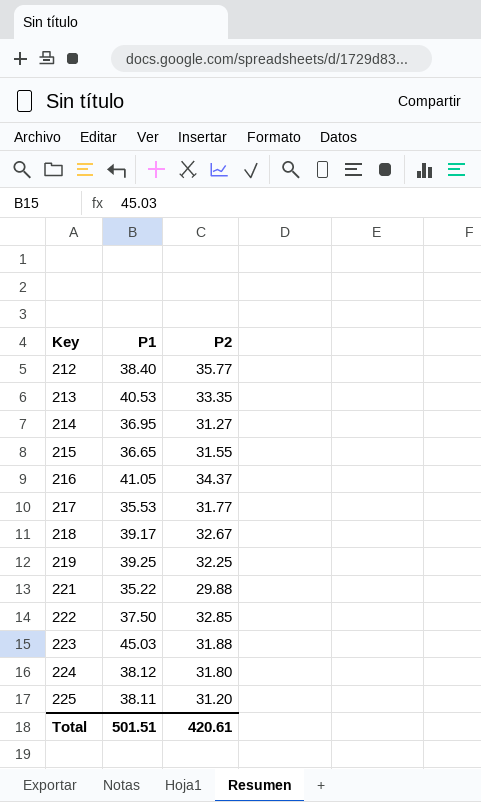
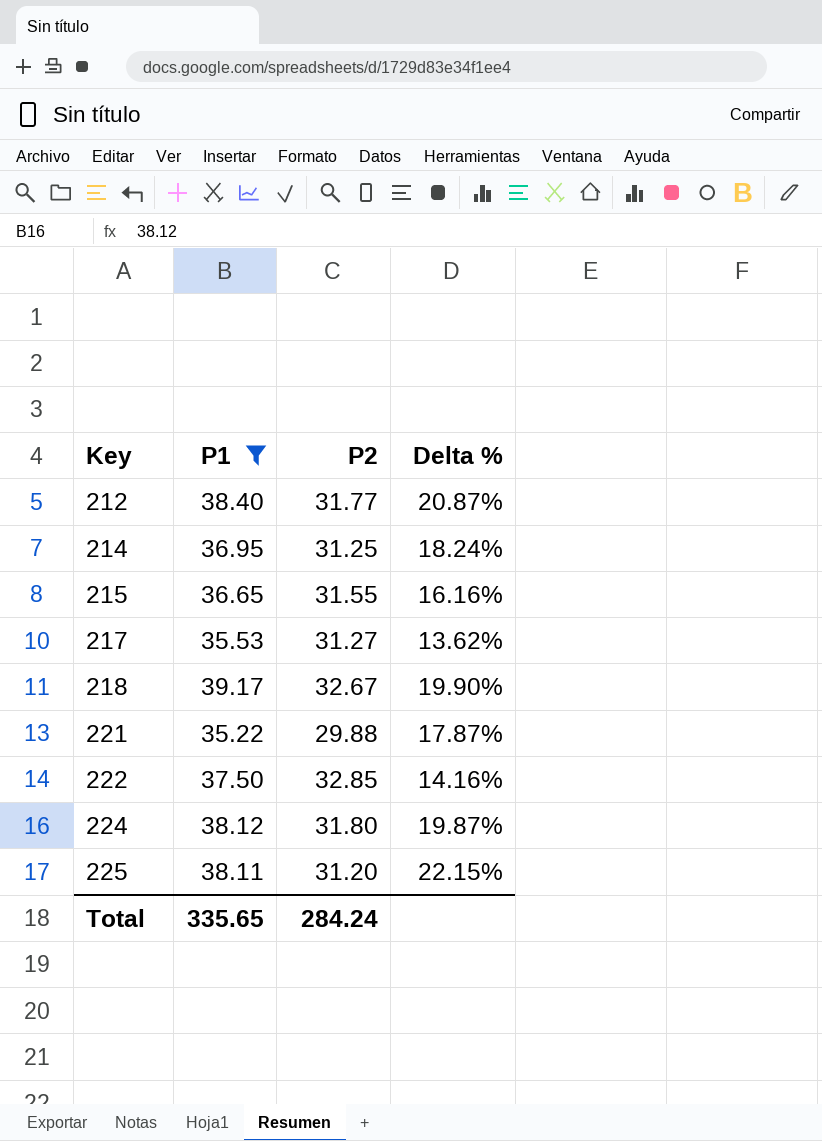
filter: none -> P1 <= 39.17
column Delta % | formula: none -> ([P1] - [P2]) / [P2]
212 | P2: 35.77 -> 31.77
214 | P2: 31.27 -> 31.25
217 | P2: 31.77 -> 31.27
Total | P1: 501.51 -> 335.65
Total | P2: 420.61 -> 284.24

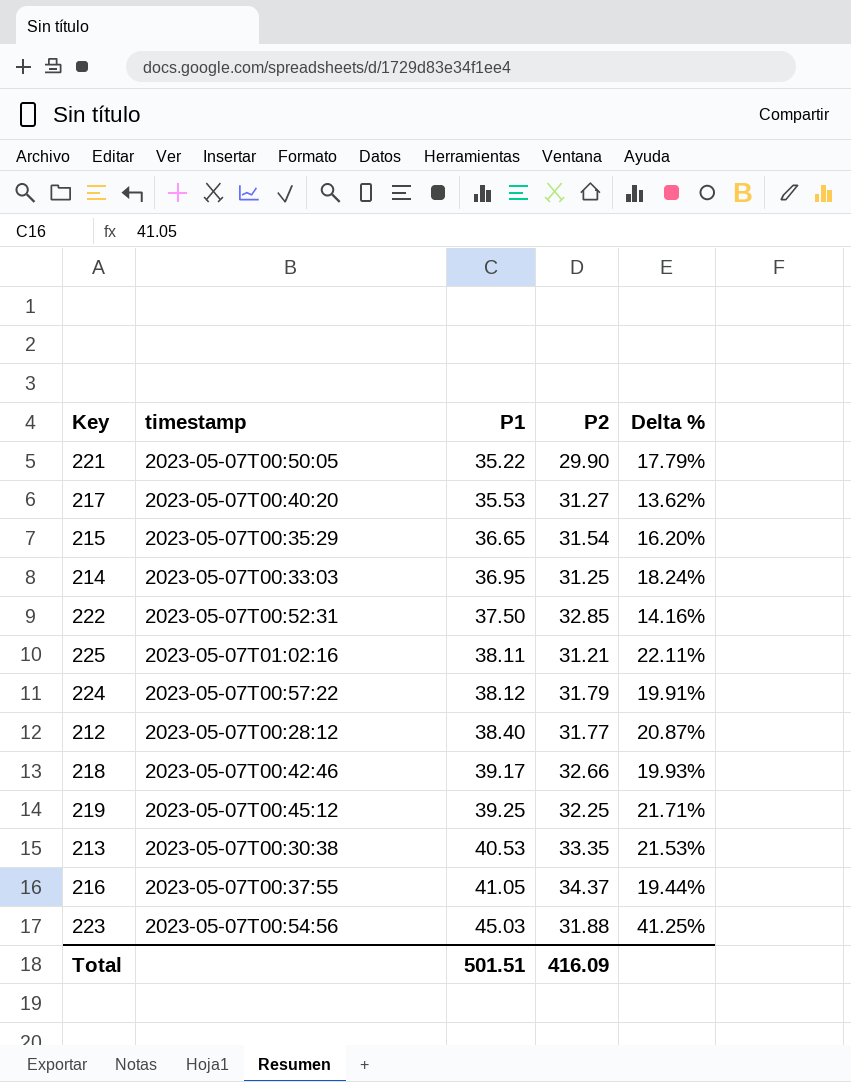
filter: P1 <= 39.17 -> none
row order: Key ascending -> P1 ascending
column timestamp | position: none -> 2
221 | P2: 29.88 -> 29.90
221 | Delta %: 17.87% -> 17.79%
215 | P2: 31.55 -> 31.54
215 | Delta %: 16.16% -> 16.20%
225 | P2: 31.20 -> 31.21
225 | Delta %: 22.15% -> 22.11%
224 | P2: 31.80 -> 31.79
224 | Delta %: 19.87% -> 19.91%
218 | P2: 32.67 -> 32.66
218 | Delta %: 19.90% -> 19.93%
Total | P1: 335.65 -> 501.51
Total | P2: 284.24 -> 416.09

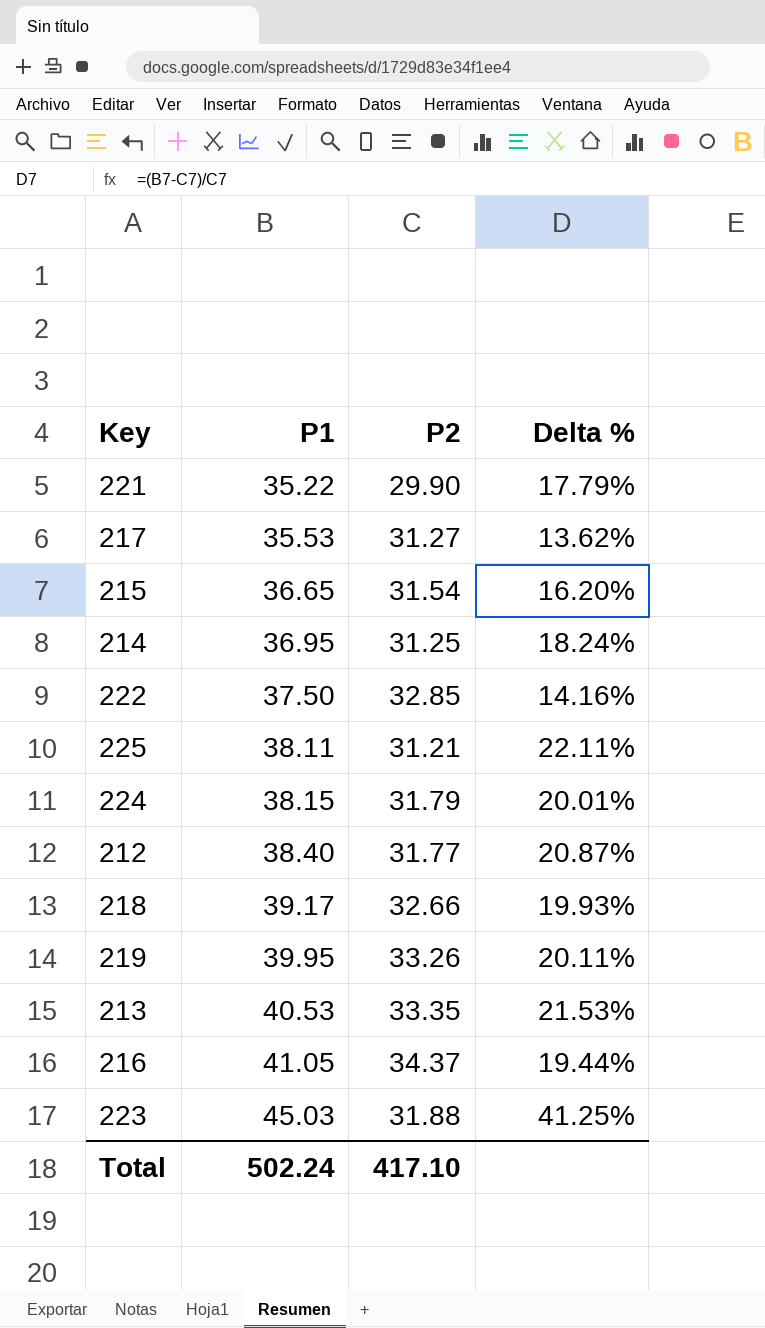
column timestamp | position: 2 -> none
224 | P1: 38.12 -> 38.15
224 | Delta %: 19.91% -> 20.01%
219 | P1: 39.25 -> 39.95
219 | P2: 32.25 -> 33.26
219 | Delta %: 21.71% -> 20.11%
Total | P1: 501.51 -> 502.24
Total | P2: 416.09 -> 417.10

